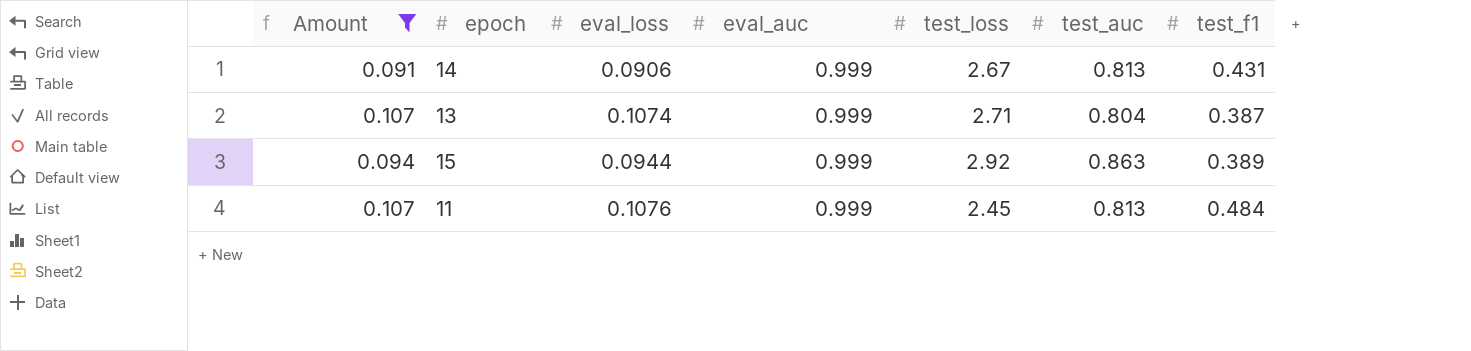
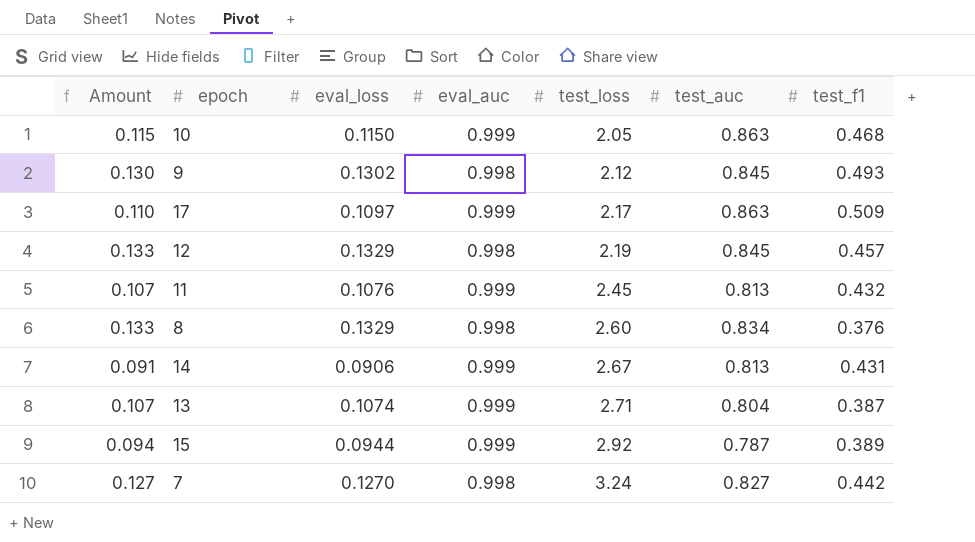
filter: Amount <= 0.107 -> none
row order: none -> test_loss ascending
11 | test_f1: 0.484 -> 0.432
15 | test_auc: 0.863 -> 0.787

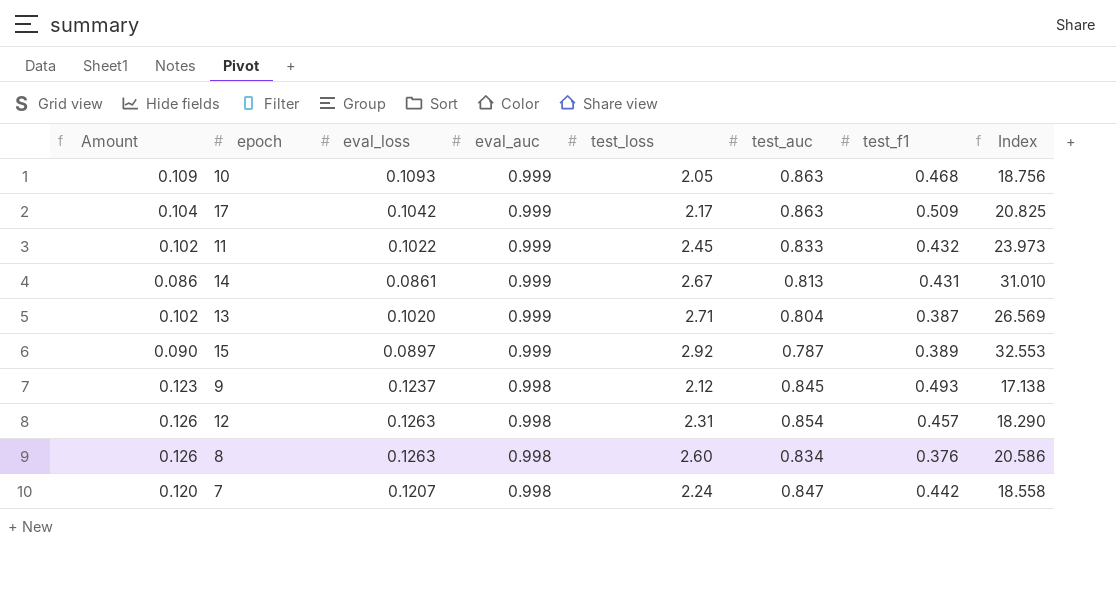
row order: test_loss ascending -> eval_auc descending
column Index | formula: none -> [test_loss] / [eval_loss]
10 | Amount: 0.115 -> 0.109
10 | eval_loss: 0.1150 -> 0.1093
17 | Amount: 0.110 -> 0.104
17 | eval_loss: 0.1097 -> 0.1042
11 | Amount: 0.107 -> 0.102
11 | eval_loss: 0.1076 -> 0.1022
11 | test_auc: 0.813 -> 0.833
14 | Amount: 0.091 -> 0.086
14 | eval_loss: 0.0906 -> 0.0861
13 | Amount: 0.107 -> 0.102
13 | eval_loss: 0.1074 -> 0.1020
15 | Amount: 0.094 -> 0.090
15 | eval_loss: 0.0944 -> 0.0897
9 | Amount: 0.130 -> 0.123
9 | eval_loss: 0.1302 -> 0.1237
12 | Amount: 0.133 -> 0.126
12 | eval_loss: 0.1329 -> 0.1263
12 | test_loss: 2.19 -> 2.31
12 | test_auc: 0.845 -> 0.854
8 | Amount: 0.133 -> 0.126
8 | eval_loss: 0.1329 -> 0.1263
7 | Amount: 0.127 -> 0.120
7 | eval_loss: 0.1270 -> 0.1207
7 | test_loss: 3.24 -> 2.24
7 | test_auc: 0.827 -> 0.847

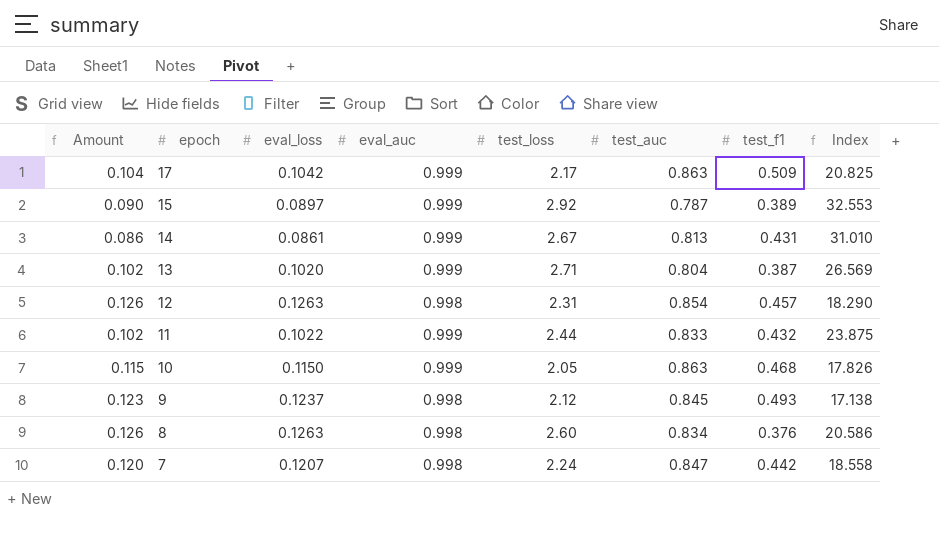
row order: eval_auc descending -> epoch descending
11 | test_loss: 2.45 -> 2.44
11 | Index: 23.973 -> 23.875
10 | Amount: 0.109 -> 0.115
10 | eval_loss: 0.1093 -> 0.1150
10 | Index: 18.756 -> 17.826

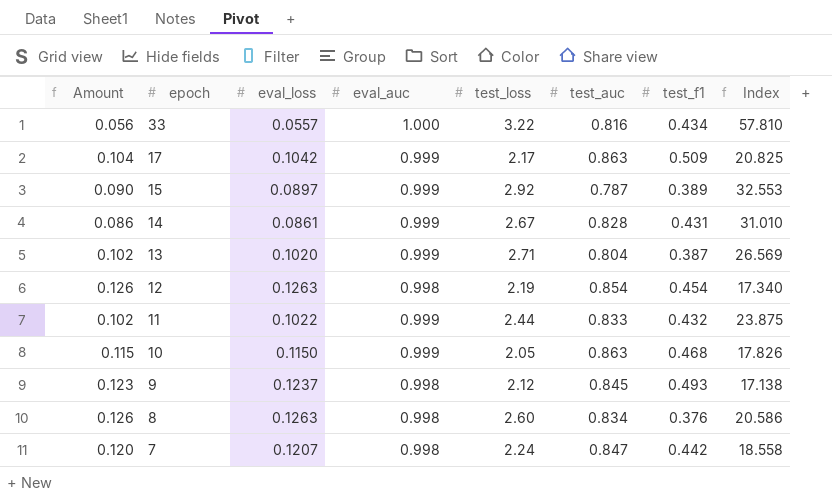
row 33: none -> 0.056 | 0.0557 | 1.000 | 3.22 | 0.816 | 0.434 | 57.810
14 | test_auc: 0.813 -> 0.828
12 | test_loss: 2.31 -> 2.19
12 | test_f1: 0.457 -> 0.454
12 | Index: 18.290 -> 17.340

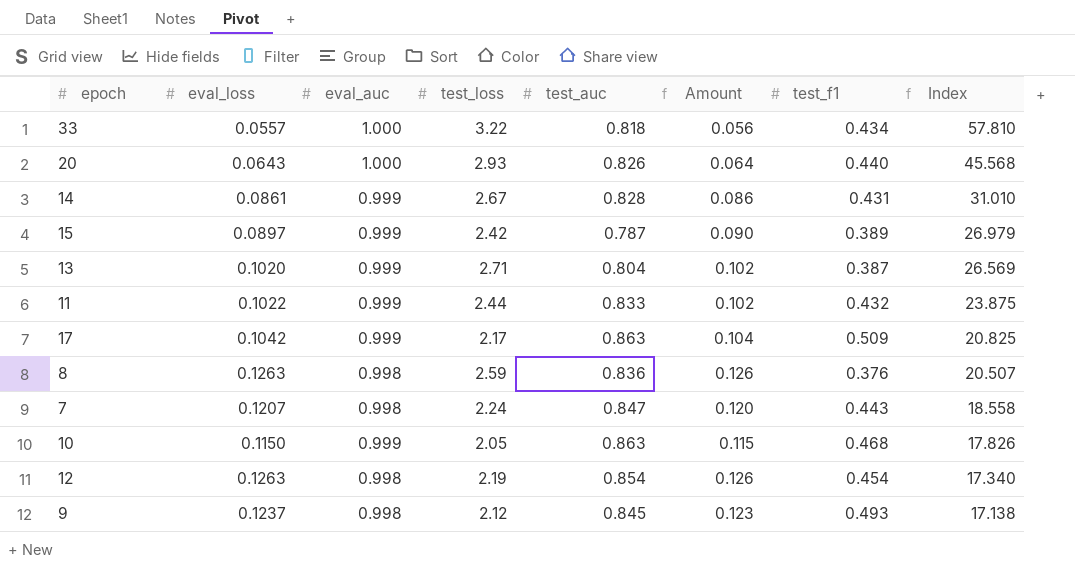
row order: epoch descending -> Index descending
column Amount | position: 1 -> 6
33 | test_auc: 0.816 -> 0.818
row 20: none -> 0.0643 | 1.000 | 2.93 | 0.826 | 0.064 | 0.440 | 45.568
15 | test_loss: 2.92 -> 2.42
15 | Index: 32.553 -> 26.979
8 | test_loss: 2.60 -> 2.59
8 | test_auc: 0.834 -> 0.836
8 | Index: 20.586 -> 20.507
7 | test_f1: 0.442 -> 0.443

